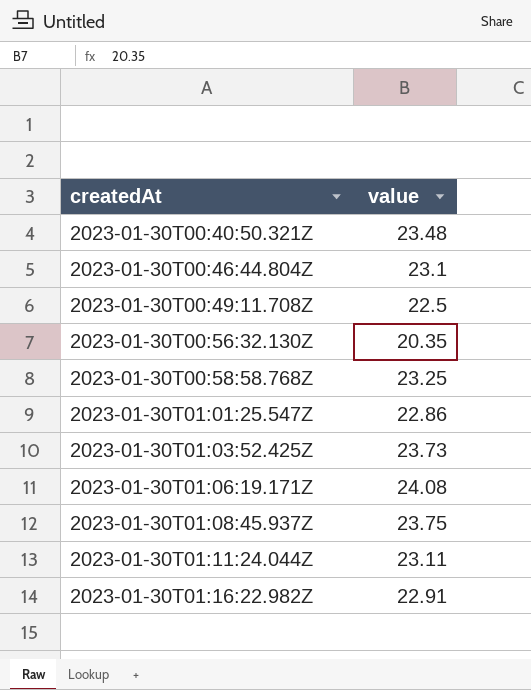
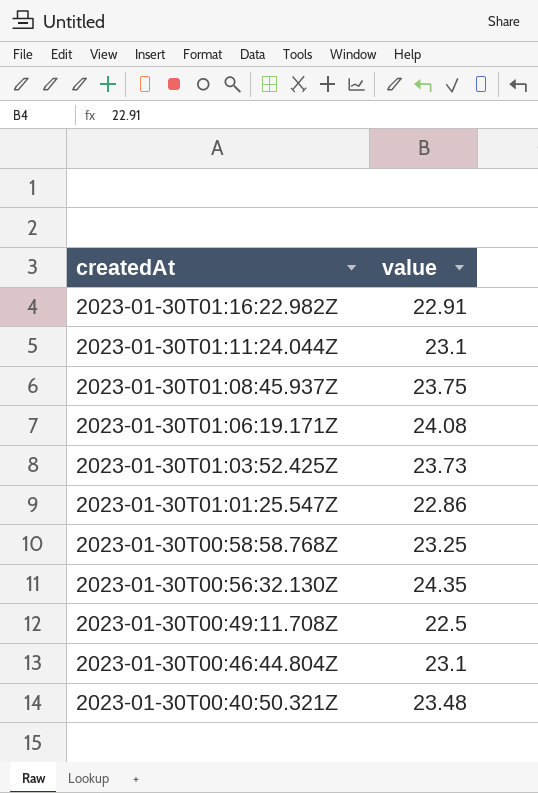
row order: createdAt ascending -> createdAt descending
2023-01-30T01:11:24.044Z | value: 23.11 -> 23.1
2023-01-30T00:56:32.130Z | value: 20.35 -> 24.35

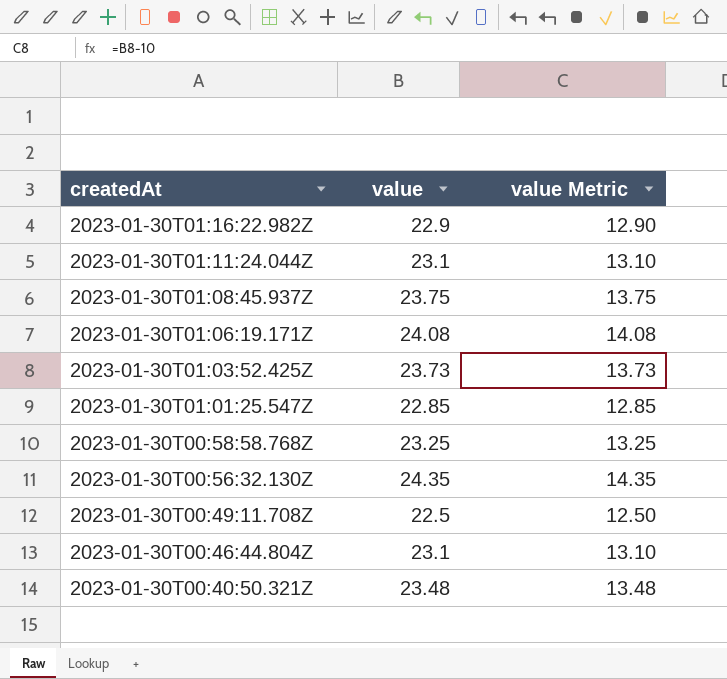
column value Metric | formula: none -> [value] - 10
2023-01-30T01:16:22.982Z | value: 22.91 -> 22.9
2023-01-30T01:01:25.547Z | value: 22.86 -> 22.85

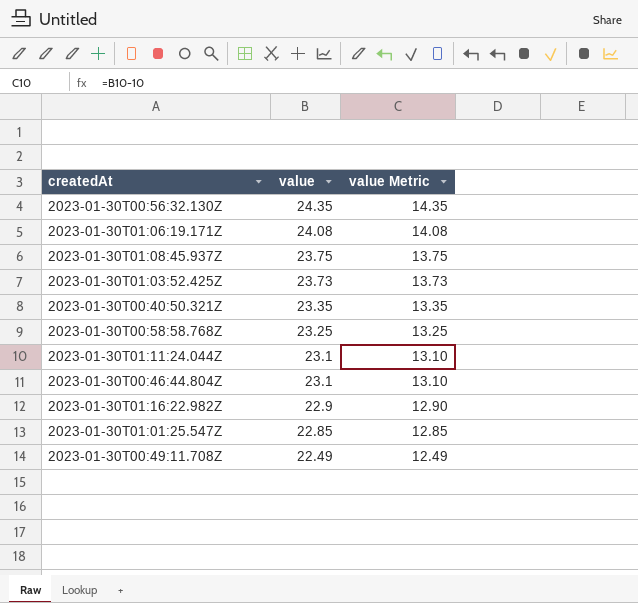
row order: createdAt descending -> value descending
2023-01-30T00:40:50.321Z | value: 23.48 -> 23.35
2023-01-30T00:40:50.321Z | value Metric: 13.48 -> 13.35
2023-01-30T00:49:11.708Z | value: 22.5 -> 22.49
2023-01-30T00:49:11.708Z | value Metric: 12.50 -> 12.49

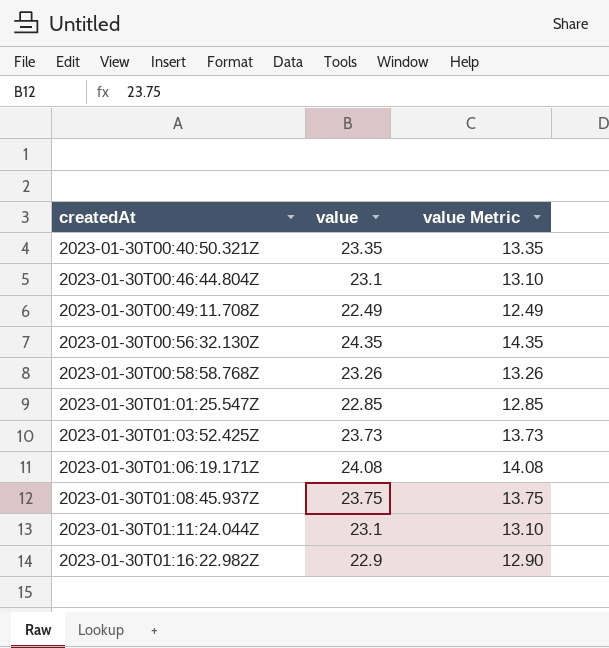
row order: value descending -> createdAt ascending
2023-01-30T00:58:58.768Z | value: 23.25 -> 23.26
2023-01-30T00:58:58.768Z | value Metric: 13.25 -> 13.26

